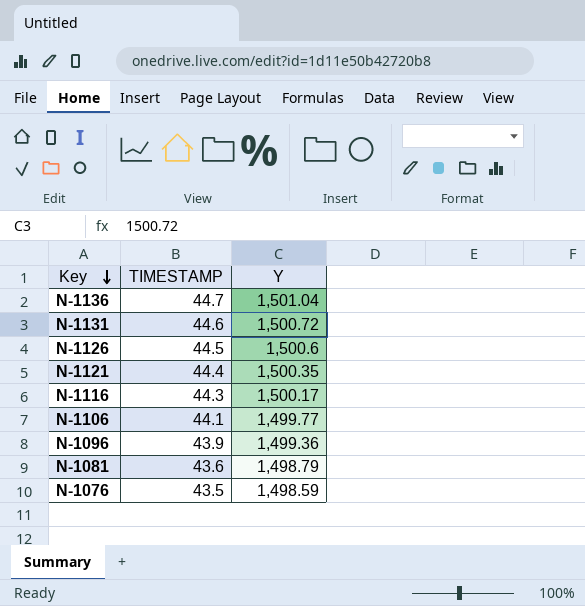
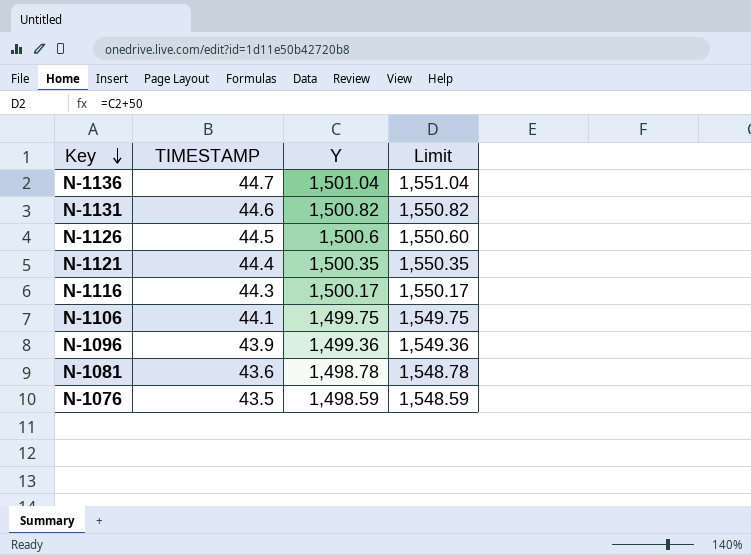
column Limit | formula: none -> [Y] + 50
N-1131 | Y: 1,500.72 -> 1,500.82
N-1106 | Y: 1,499.77 -> 1,499.75
N-1081 | Y: 1,498.79 -> 1,498.78

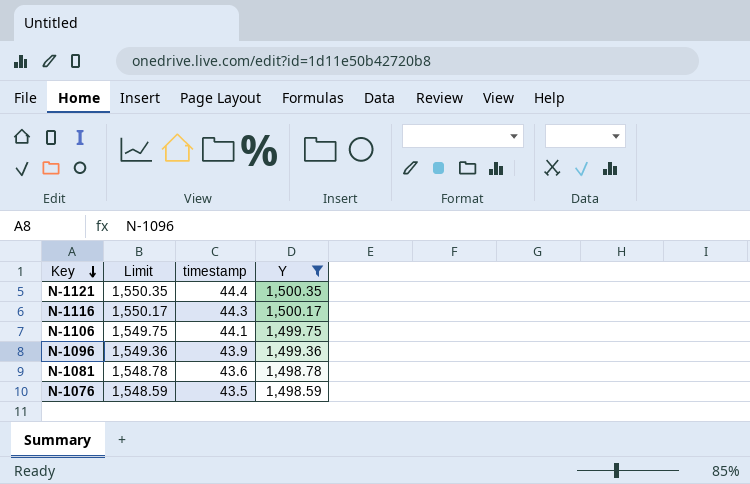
filter: none -> Y <= 1,500.35
column Limit | position: 4 -> 2
column name: TIMESTAMP -> timestamp

